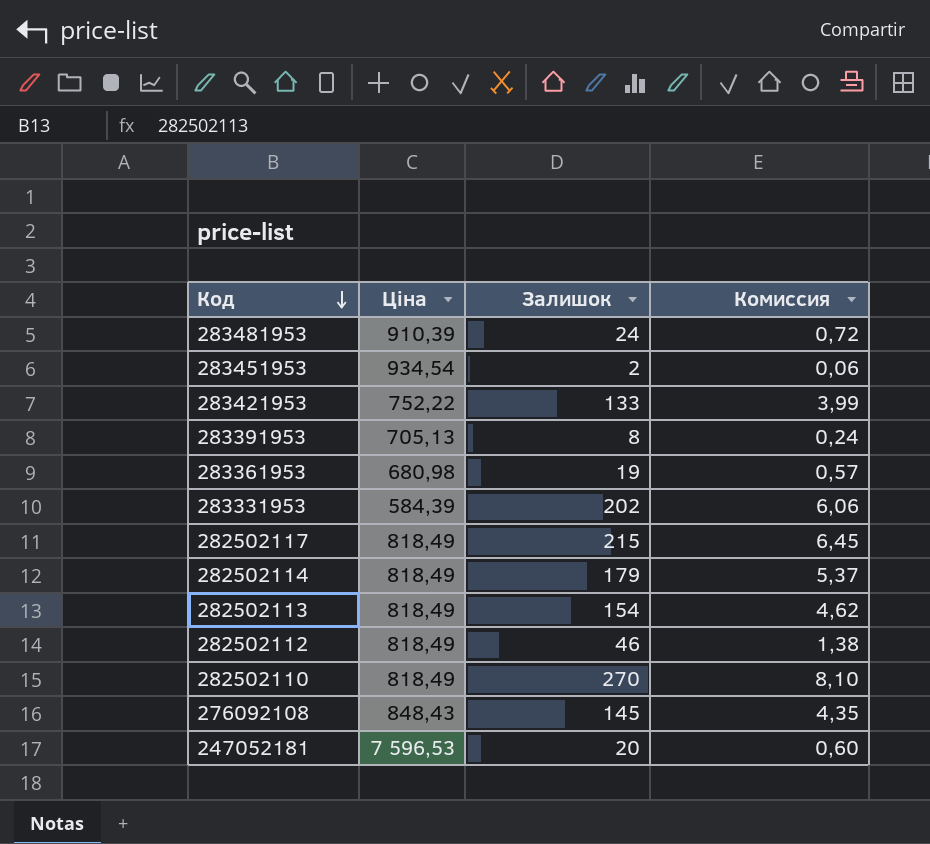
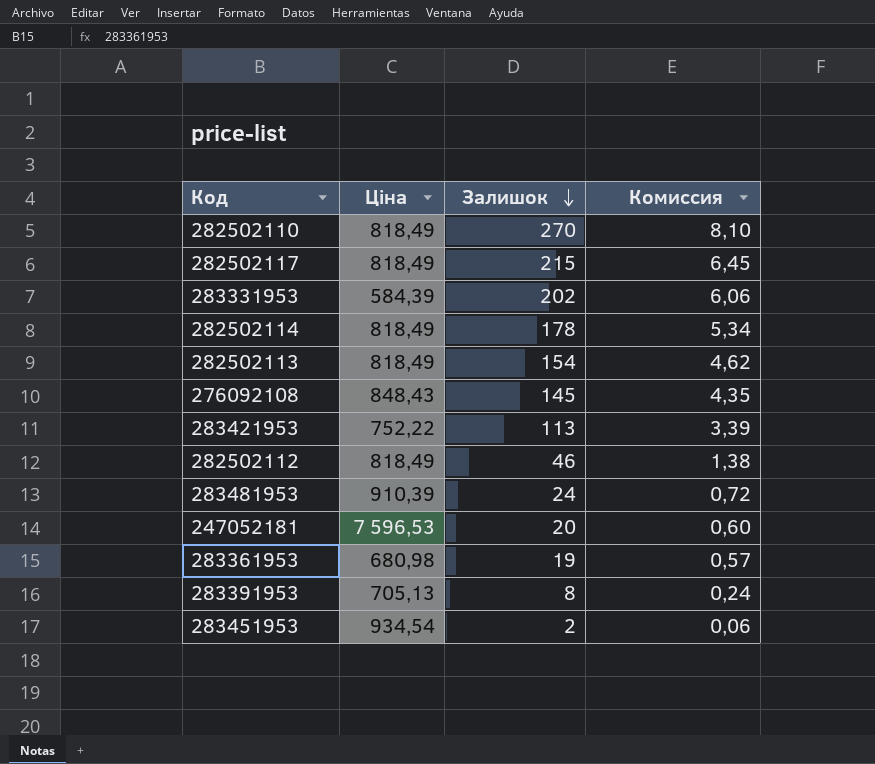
row order: Код descending -> Залишок descending
282502114 | Залишок: 179 -> 178
282502114 | Комиссия: 5,37 -> 5,34
283421953 | Залишок: 133 -> 113
283421953 | Комиссия: 3,99 -> 3,39

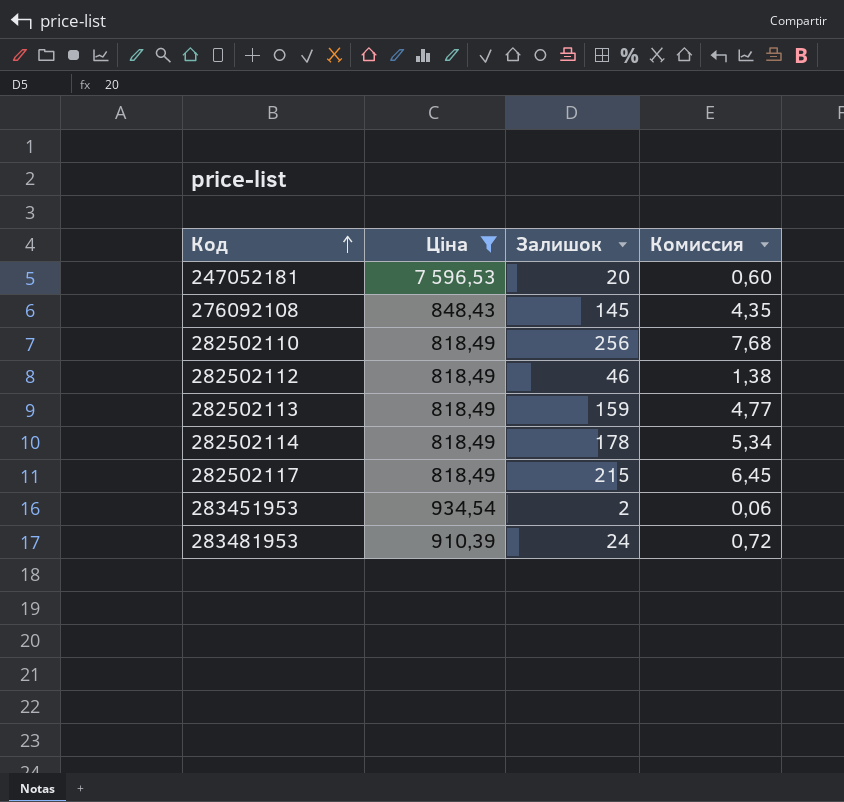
filter: none -> Ціна >= 818,49
row order: Залишок descending -> Код ascending
282502110 | Залишок: 270 -> 256
282502110 | Комиссия: 8,10 -> 7,68
282502113 | Залишок: 154 -> 159
282502113 | Комиссия: 4,62 -> 4,77

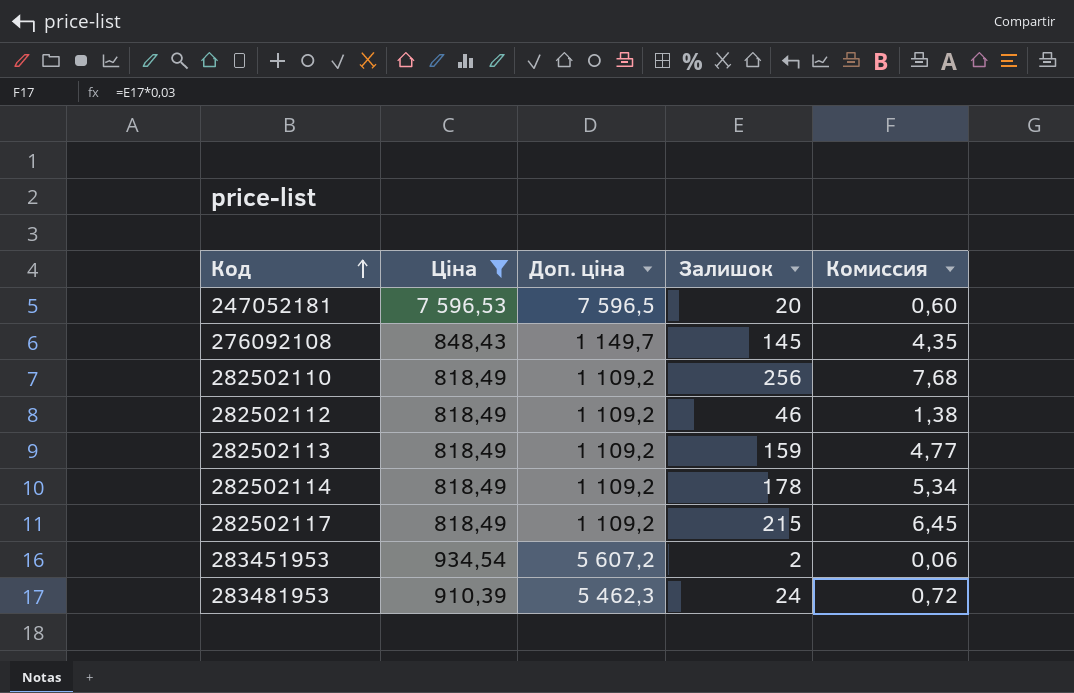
column Доп. ціна | position: none -> 3

